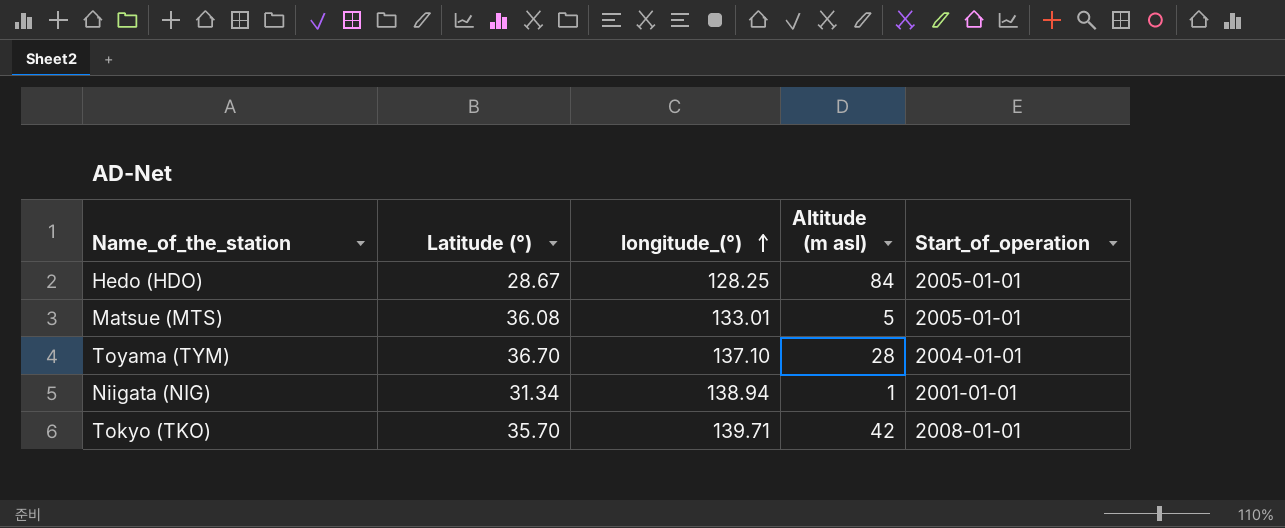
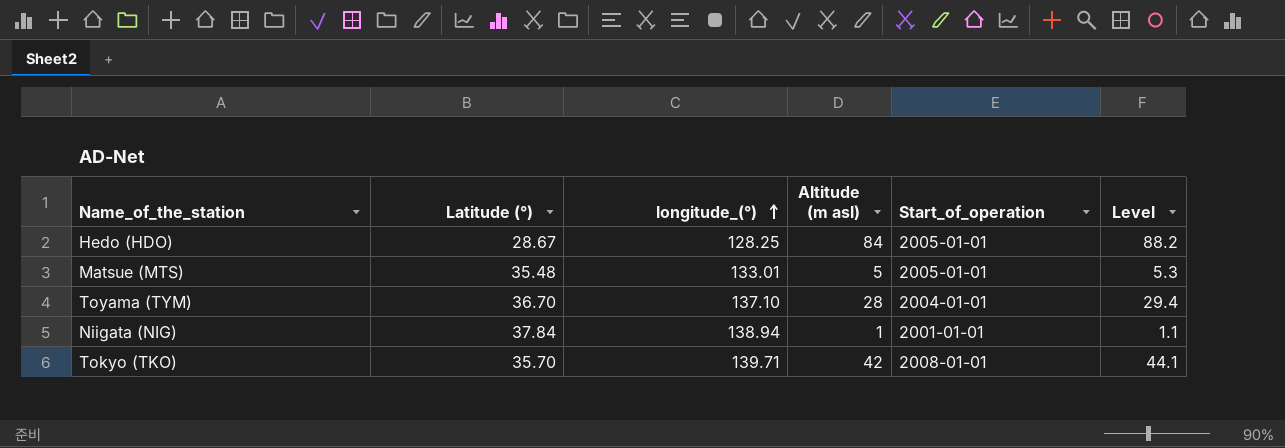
column Level | formula: none -> [Altitude (m asl)] * 1.05
Matsue (MTS) | Latitude (°): 36.08 -> 35.48
Niigata (NIG) | Latitude (°): 31.34 -> 37.84

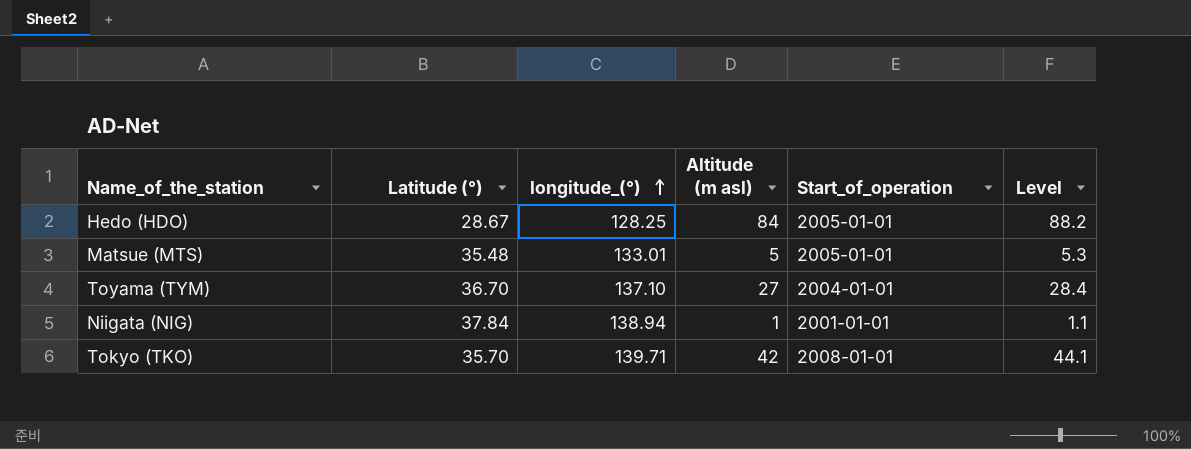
Toyama (TYM) | Altitude (m asl): 28 -> 27
Toyama (TYM) | Level: 29.4 -> 28.4

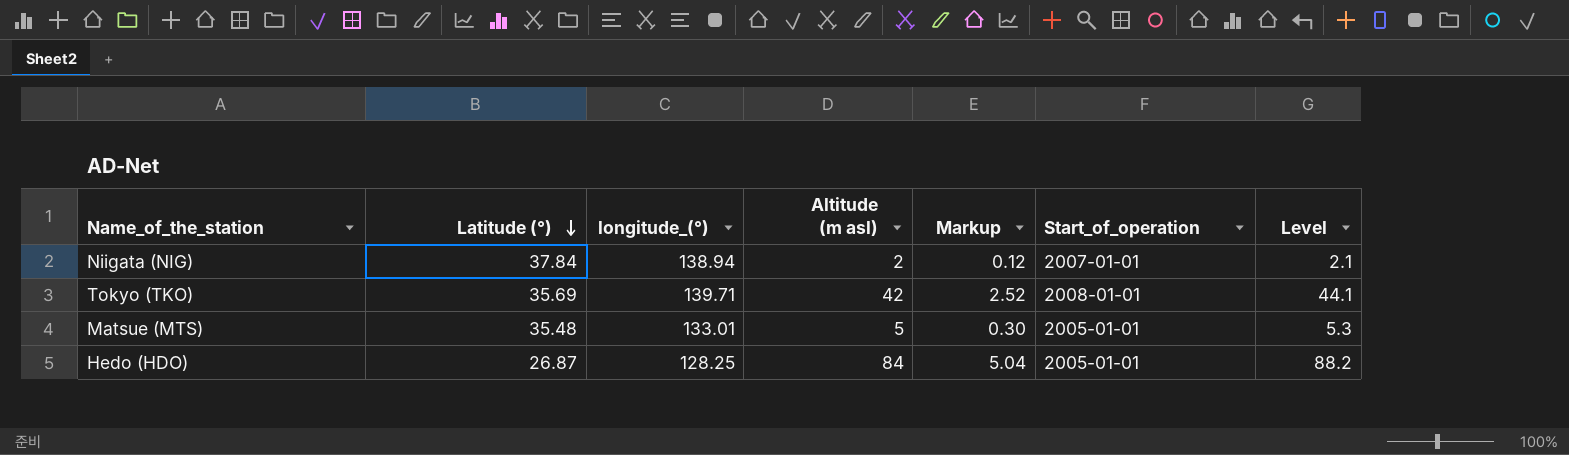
row order: longitude_(°) ascending -> Latitude (°) descending
column Markup | formula: none -> [Altitude (m asl)] * 0.06
row Toyama (TYM): 36.70 | 137.10 | 27 | 2004-01-01 | 28.4 -> none
Niigata (NIG) | Altitude (m asl): 1 -> 2
Niigata (NIG) | Start_of_operation: 2001-01-01 -> 2007-01-01
Niigata (NIG) | Level: 1.1 -> 2.1
Tokyo (TKO) | Latitude (°): 35.70 -> 35.69
Hedo (HDO) | Latitude (°): 28.67 -> 26.87

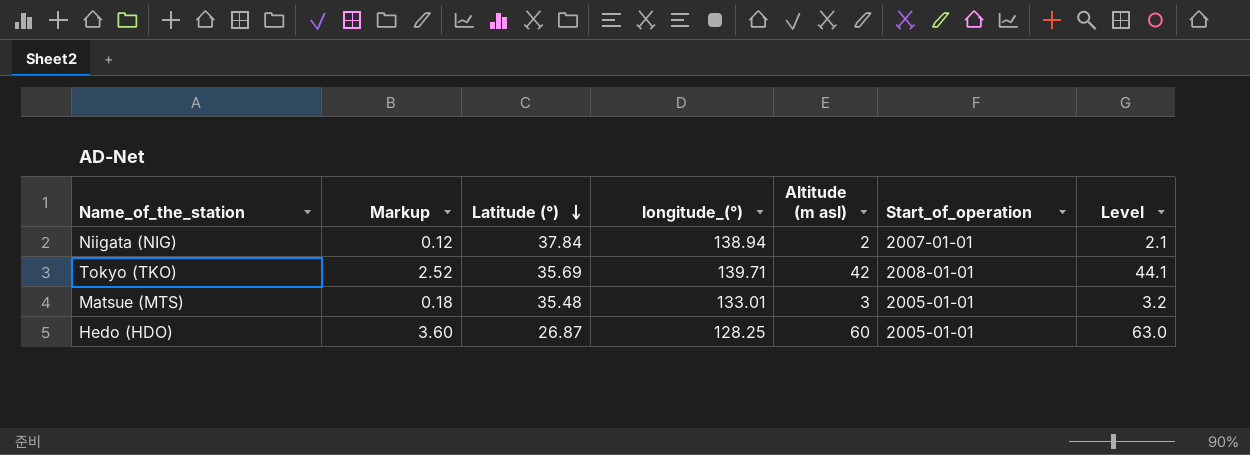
column Markup | position: 5 -> 2
Matsue (MTS) | Markup: 0.30 -> 0.18
Matsue (MTS) | Altitude (m asl): 5 -> 3
Matsue (MTS) | Level: 5.3 -> 3.2
Hedo (HDO) | Markup: 5.04 -> 3.60
Hedo (HDO) | Altitude (m asl): 84 -> 60
Hedo (HDO) | Level: 88.2 -> 63.0

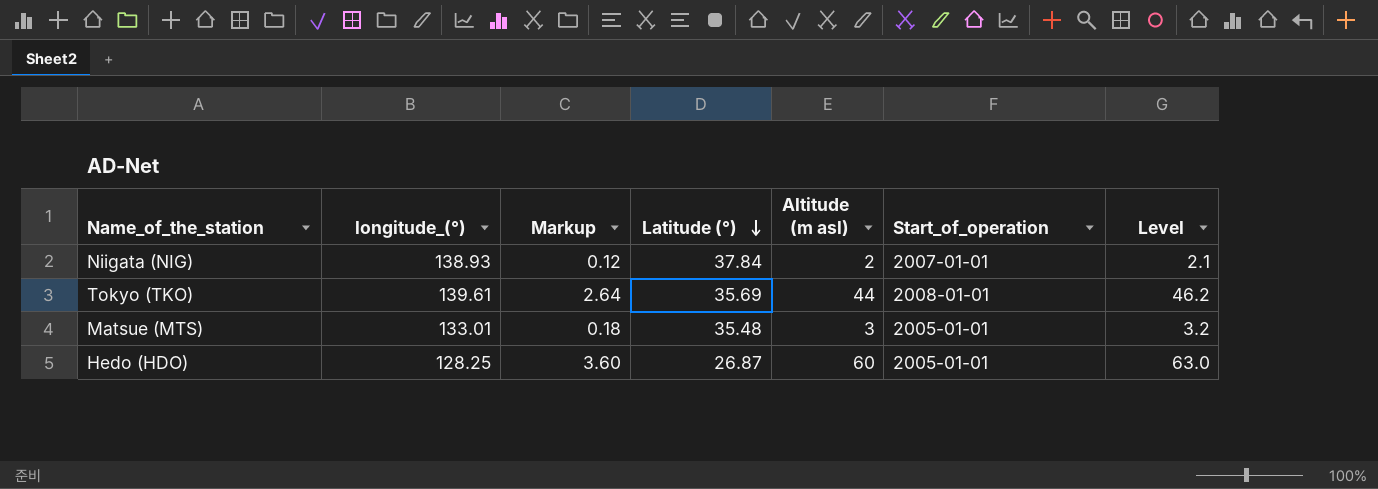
column longitude_(°) | position: 4 -> 2
Niigata (NIG) | longitude_(°): 138.94 -> 138.93
Tokyo (TKO) | longitude_(°): 139.71 -> 139.61
Tokyo (TKO) | Markup: 2.52 -> 2.64
Tokyo (TKO) | Altitude (m asl): 42 -> 44
Tokyo (TKO) | Level: 44.1 -> 46.2

